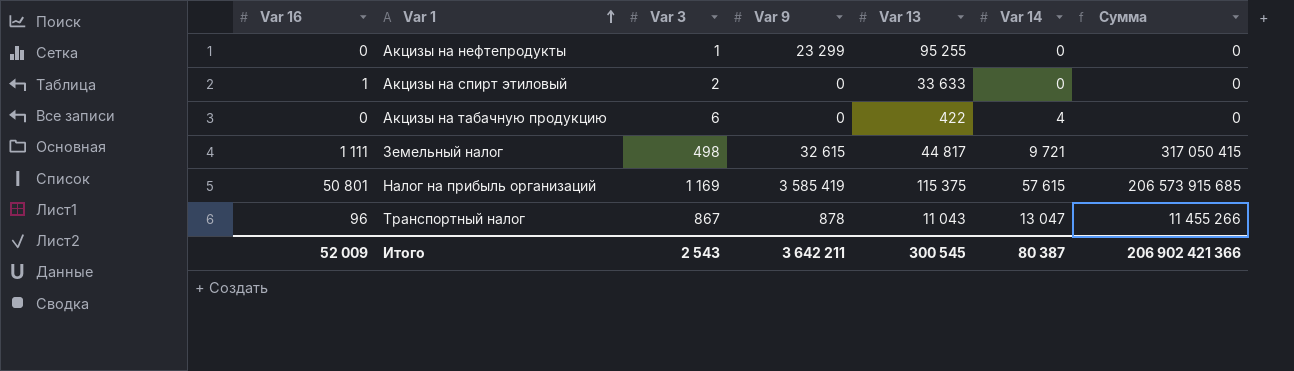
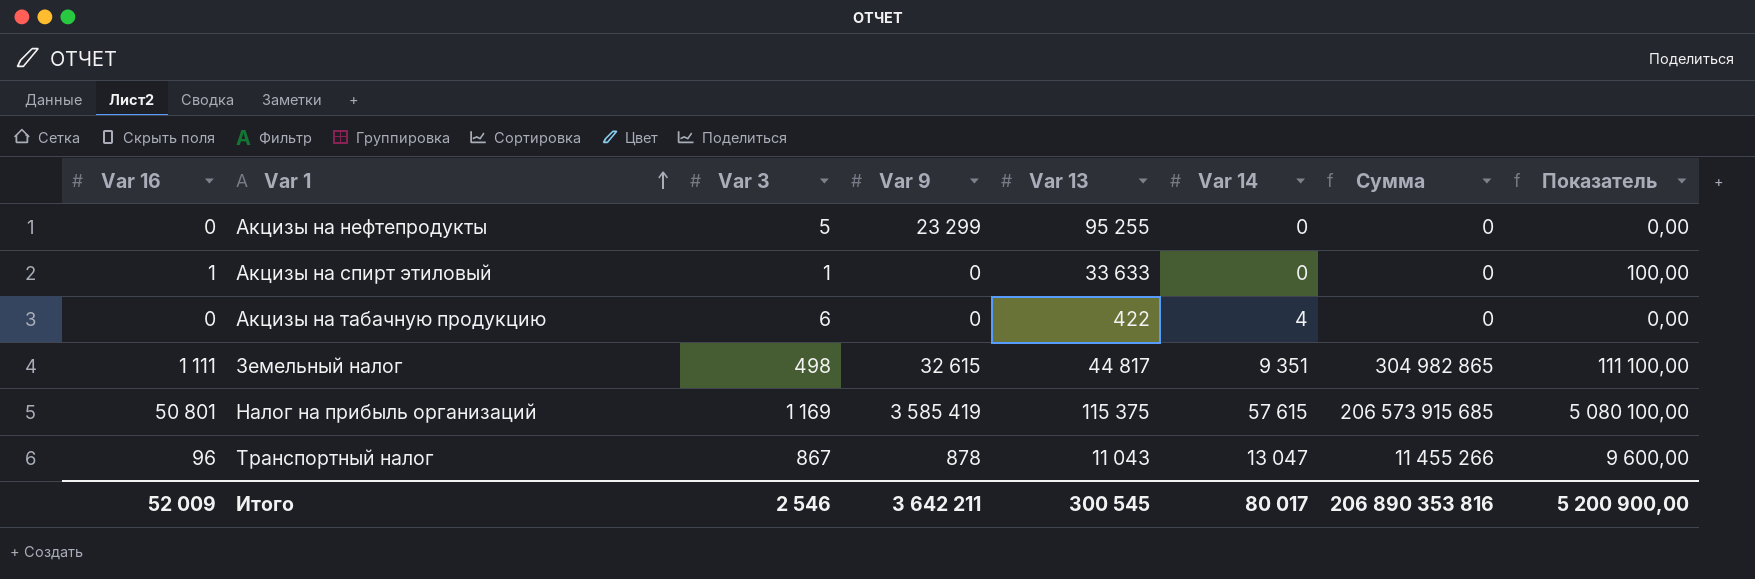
column Показатель | formula: none -> [Var 16] * 100
Акцизы на нефтепродукты | Var 3: 1 -> 5
Акцизы на спирт этиловый | Var 3: 2 -> 1
Земельный налог | Var 14: 9 721 -> 9 351
Земельный налог | Сумма: 317 050 415 -> 304 982 865
Итого | Var 3: 2 543 -> 2 546
Итого | Var 14: 80 387 -> 80 017
Итого | Сумма: 206 902 421 366 -> 206 890 353 816

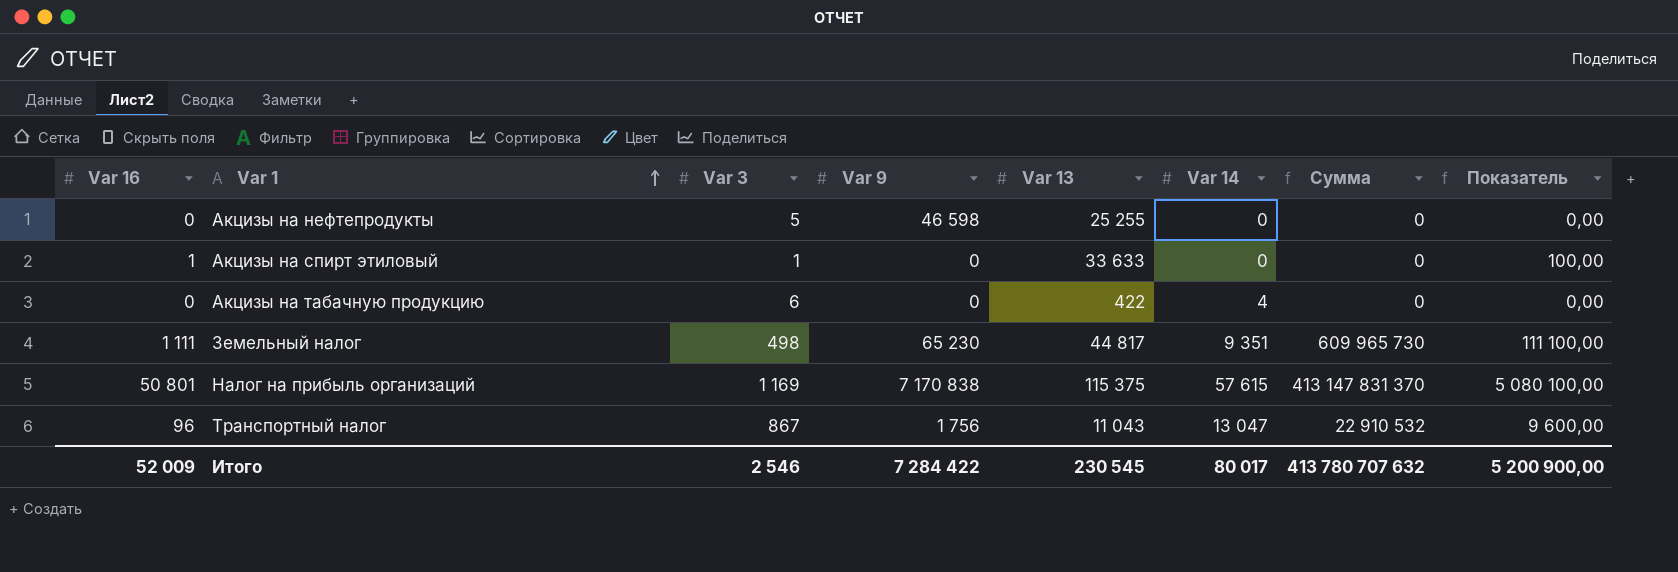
Акцизы на нефтепродукты | Var 9: 23 299 -> 46 598
Акцизы на нефтепродукты | Var 13: 95 255 -> 25 255
Земельный налог | Var 9: 32 615 -> 65 230
Земельный налог | Сумма: 304 982 865 -> 609 965 730
Налог на прибыль организаций | Var 9: 3 585 419 -> 7 170 838
Налог на прибыль организаций | Сумма: 206 573 915 685 -> 413 147 831 370
Транспортный налог | Var 9: 878 -> 1 756
Транспортный налог | Сумма: 11 455 266 -> 22 910 532
Итого | Var 9: 3 642 211 -> 7 284 422
Итого | Var 13: 300 545 -> 230 545
Итого | Сумма: 206 890 353 816 -> 413 780 707 632

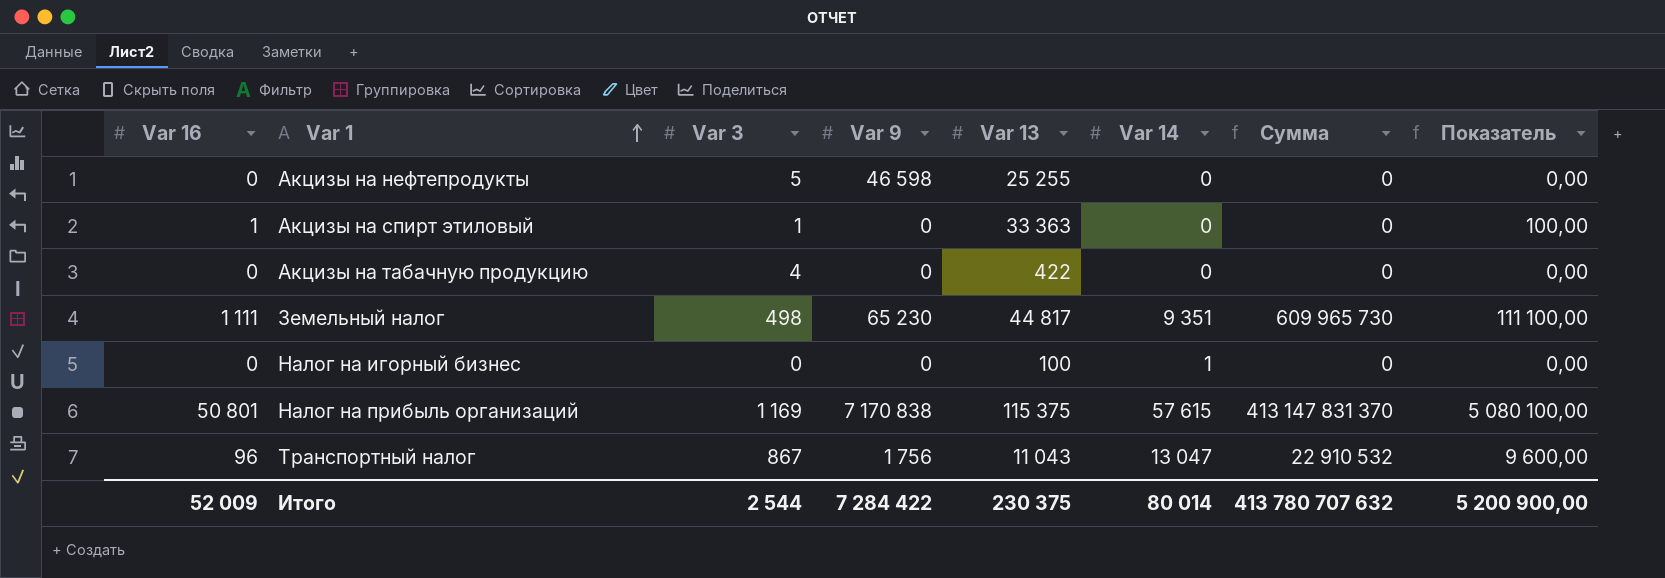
Акцизы на спирт этиловый | Var 13: 33 633 -> 33 363
Акцизы на табачную продукцию | Var 3: 6 -> 4
Акцизы на табачную продукцию | Var 14: 4 -> 0
row Налог на игорный бизнес: none -> 0 | 0 | 0 | 100 | 1 | 0 | 0,00
Итого | Var 3: 2 546 -> 2 544
Итого | Var 13: 230 545 -> 230 375
Итого | Var 14: 80 017 -> 80 014

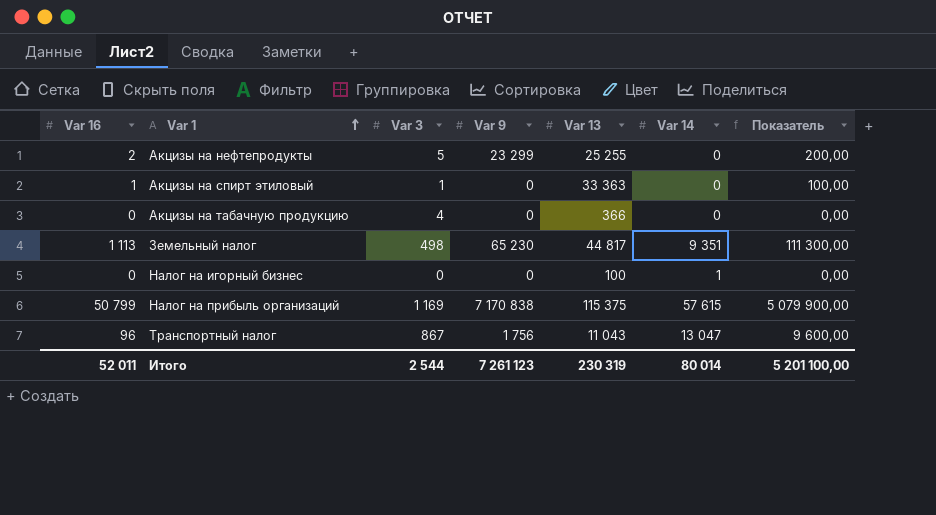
column Сумма | formula: [Var 9] * [Var 14] -> none
Акцизы на нефтепродукты | Var 16: 0 -> 2
Акцизы на нефтепродукты | Var 9: 46 598 -> 23 299
Акцизы на нефтепродукты | Показатель: 0,00 -> 200,00
Акцизы на табачную продукцию | Var 13: 422 -> 366
Земельный налог | Var 16: 1 111 -> 1 113
Земельный налог | Показатель: 111 100,00 -> 111 300,00
Налог на прибыль организаций | Var 16: 50 801 -> 50 799
Налог на прибыль организаций | Показатель: 5 080 100,00 -> 5 079 900,00
Итого | Var 16: 52 009 -> 52 011
Итого | Var 9: 7 284 422 -> 7 261 123
Итого | Var 13: 230 375 -> 230 319
Итого | Показатель: 5 200 900,00 -> 5 201 100,00

